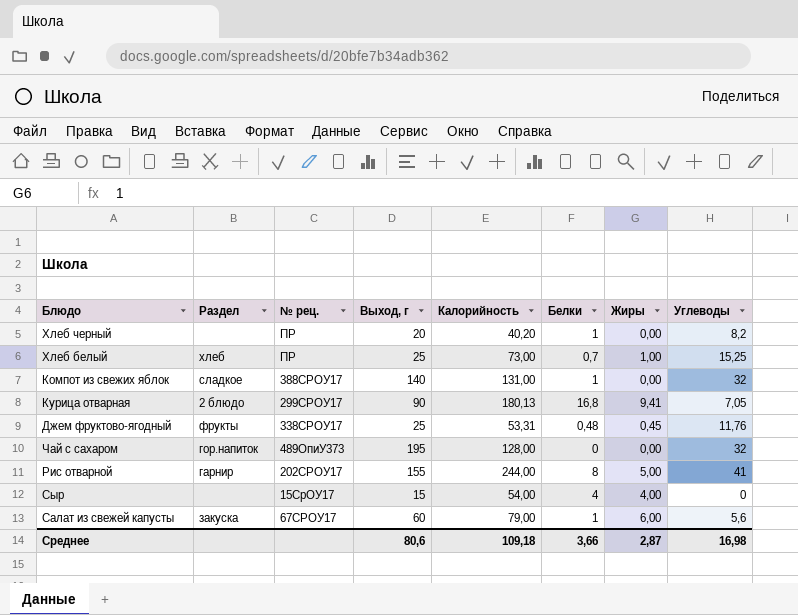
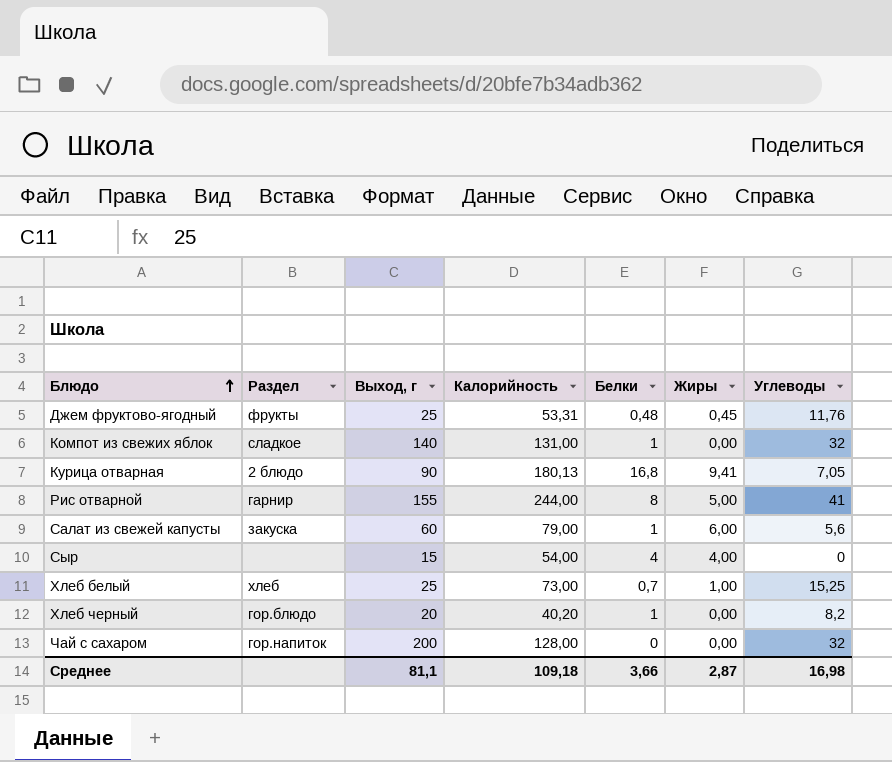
row order: none -> Блюдо ascending
column № рец. | position: 3 -> none
Хлеб черный | Раздел: none -> гор.блюдо
Чай с сахаром | Выход, г: 195 -> 200
Среднее | Выход, г: 80,6 -> 81,1

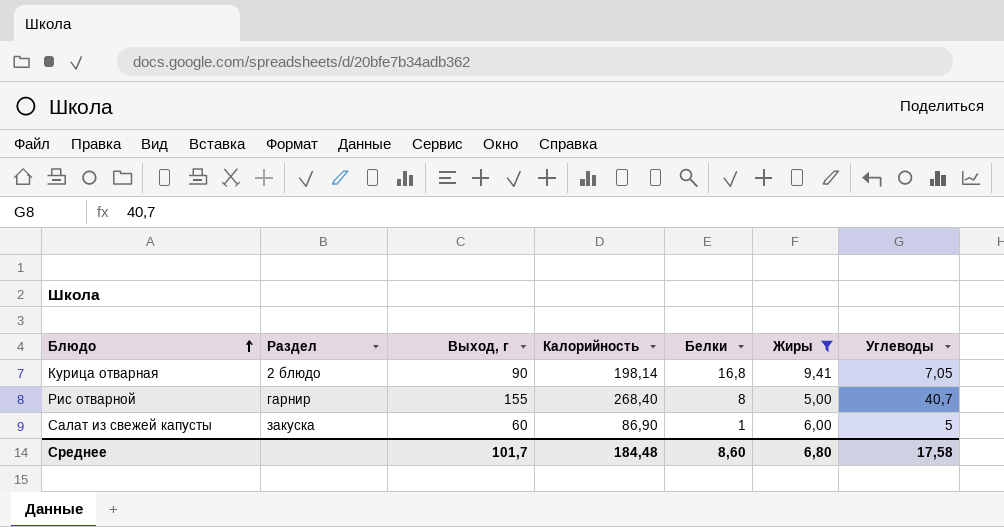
filter: none -> Жиры >= 5,00
Курица отварная | Калорийность: 180,13 -> 198,14
Рис отварной | Калорийность: 244,00 -> 268,40
Рис отварной | Углеводы: 41 -> 40,7
Салат из свежей капусты | Калорийность: 79,00 -> 86,90
Салат из свежей капусты | Углеводы: 5,6 -> 5
Среднее | Выход, г: 81,1 -> 101,7
Среднее | Калорийность: 109,18 -> 184,48
Среднее | Белки: 3,66 -> 8,60
Среднее | Жиры: 2,87 -> 6,80
Среднее | Углеводы: 16,98 -> 17,58

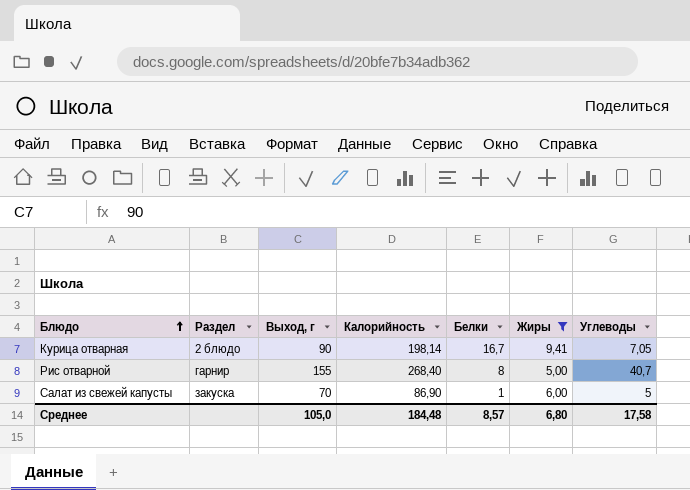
Курица отварная | Белки: 16,8 -> 16,7
Салат из свежей капусты | Выход, г: 60 -> 70
Среднее | Выход, г: 101,7 -> 105,0
Среднее | Белки: 8,60 -> 8,57

